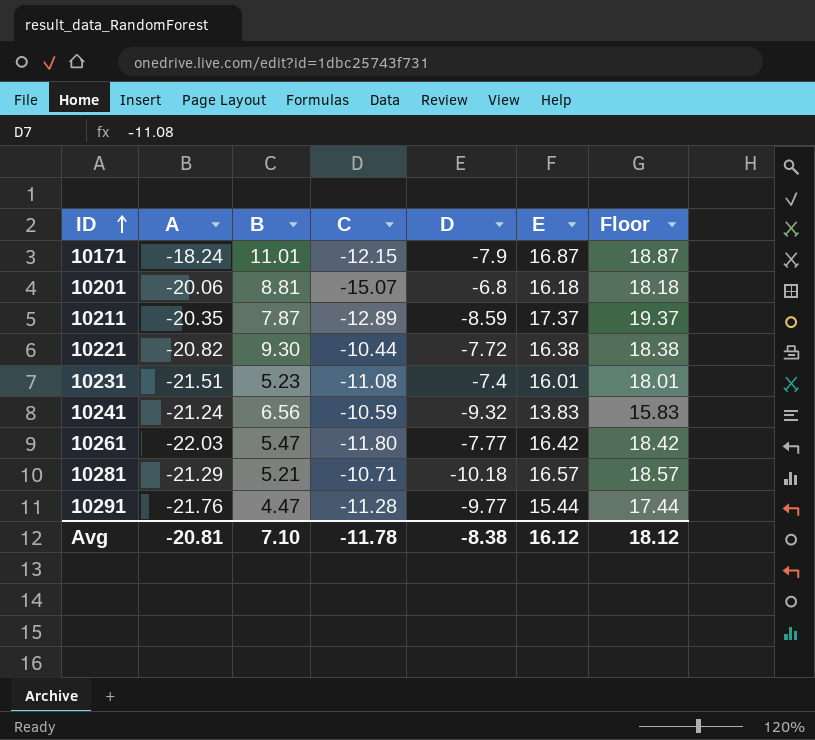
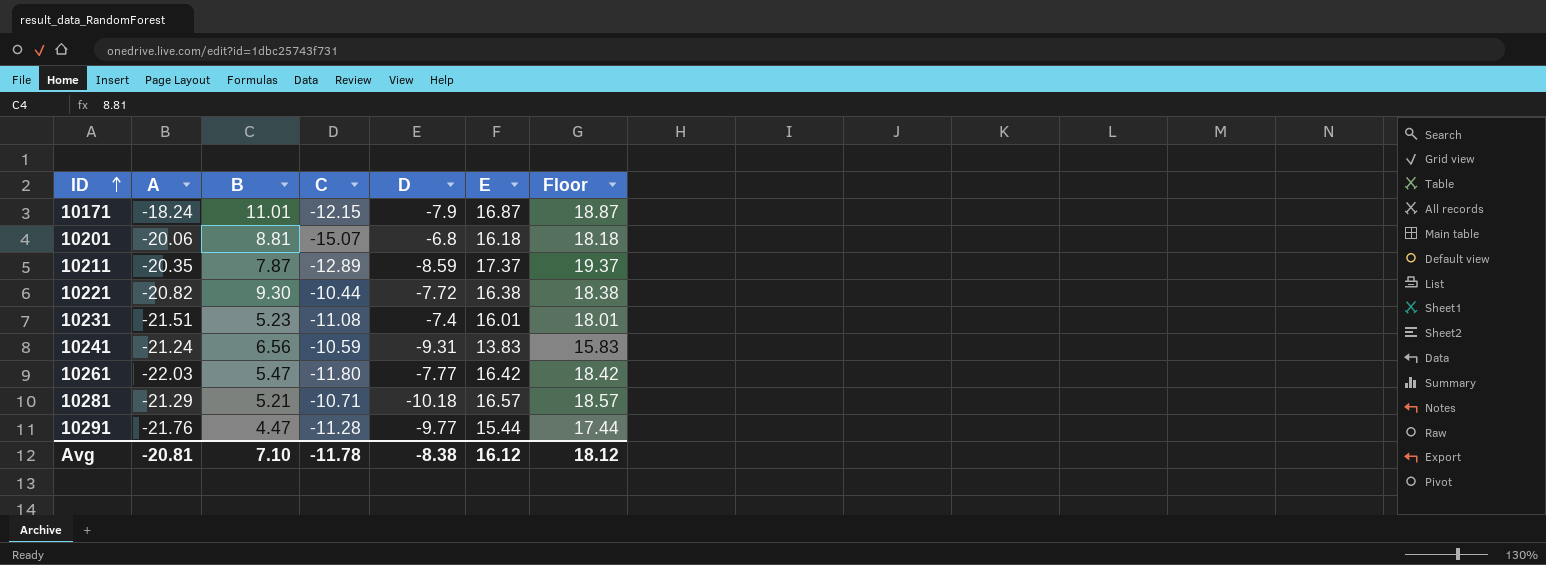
10241 | D: -9.32 -> -9.31

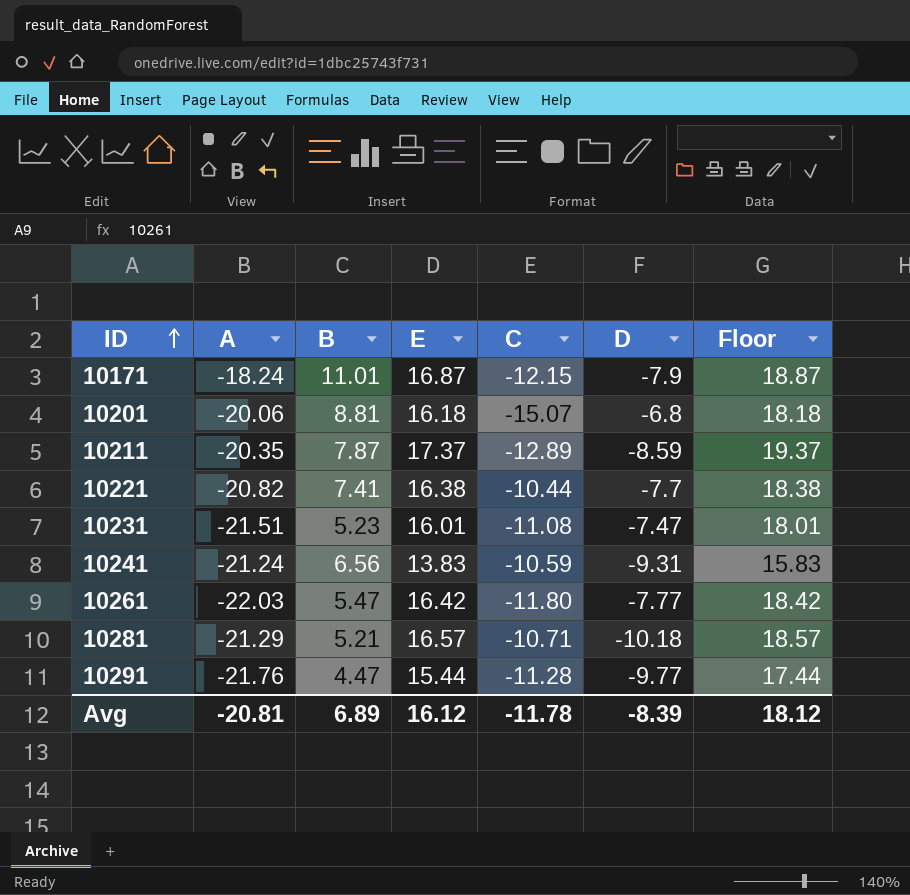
column E | position: 6 -> 4
10221 | B: 9.30 -> 7.41
10221 | D: -7.72 -> -7.7
10231 | D: -7.4 -> -7.47
Avg | B: 7.10 -> 6.89
Avg | D: -8.38 -> -8.39

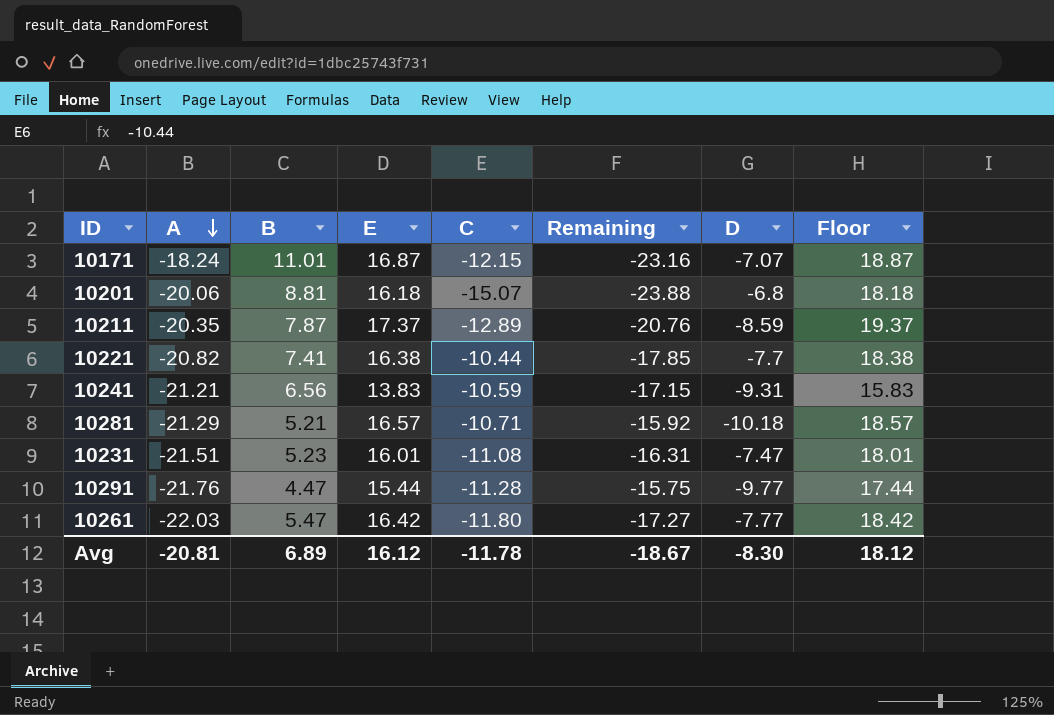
row order: ID ascending -> A descending
column Remaining | formula: none -> [C] - [B]
10171 | D: -7.9 -> -7.07
10241 | A: -21.24 -> -21.21
Avg | D: -8.39 -> -8.30

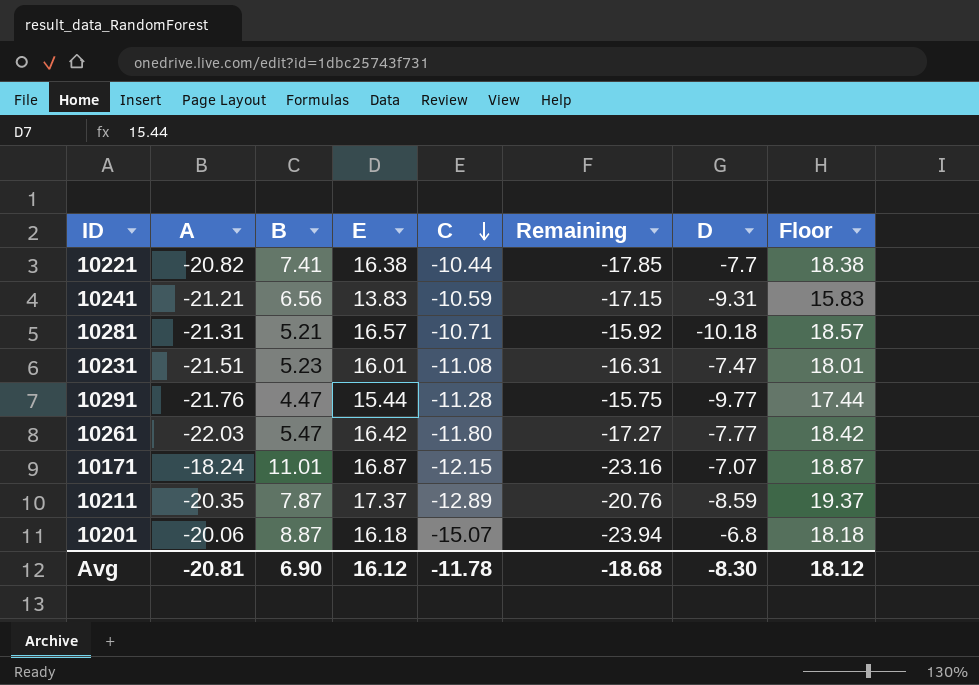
row order: A descending -> C descending
10281 | A: -21.29 -> -21.31
10201 | B: 8.81 -> 8.87
10201 | Remaining: -23.88 -> -23.94
Avg | B: 6.89 -> 6.90
Avg | Remaining: -18.67 -> -18.68

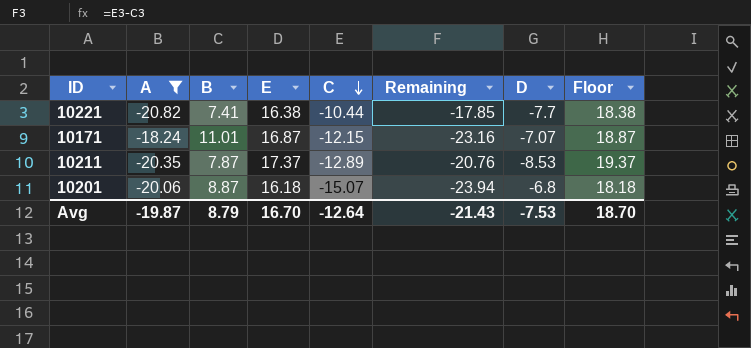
filter: none -> A >= -20.82
10211 | D: -8.59 -> -8.53
Avg | A: -20.81 -> -19.87
Avg | B: 6.90 -> 8.79
Avg | E: 16.12 -> 16.70
Avg | C: -11.78 -> -12.64
Avg | Remaining: -18.68 -> -21.43
Avg | D: -8.30 -> -7.53
Avg | Floor: 18.12 -> 18.70

